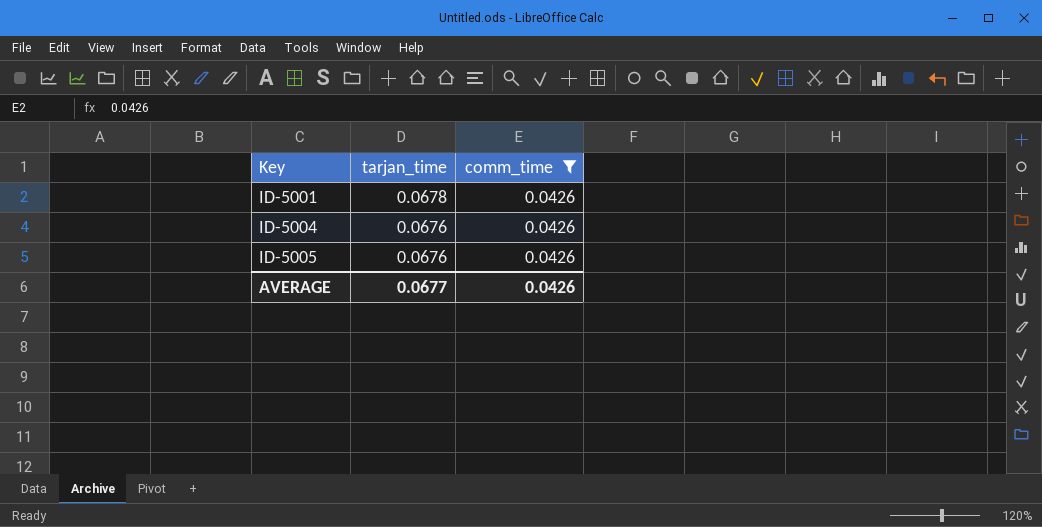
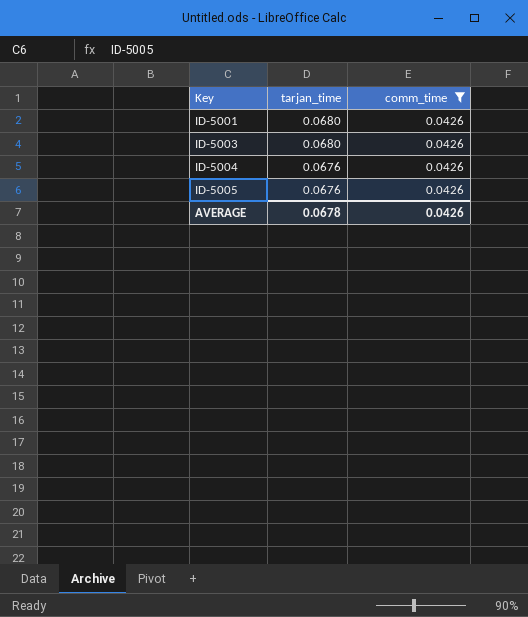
ID-5001 | tarjan_time: 0.0678 -> 0.0680
row ID-5003: none -> 0.0680 | 0.0426
AVERAGE | tarjan_time: 0.0677 -> 0.0678

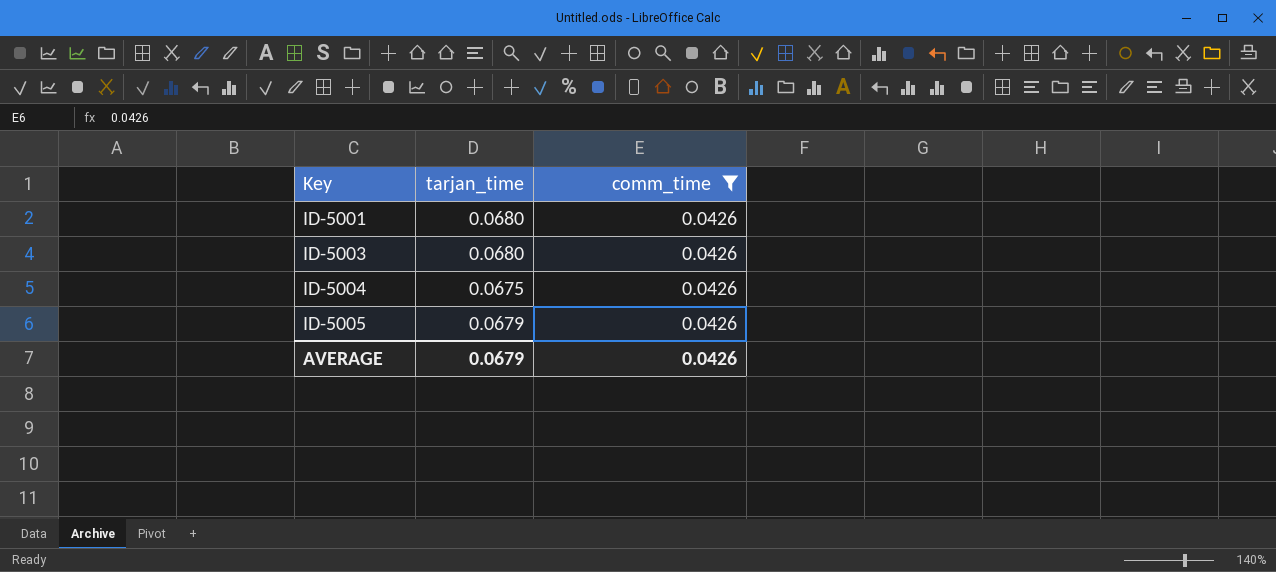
ID-5004 | tarjan_time: 0.0676 -> 0.0675
ID-5005 | tarjan_time: 0.0676 -> 0.0679
AVERAGE | tarjan_time: 0.0678 -> 0.0679

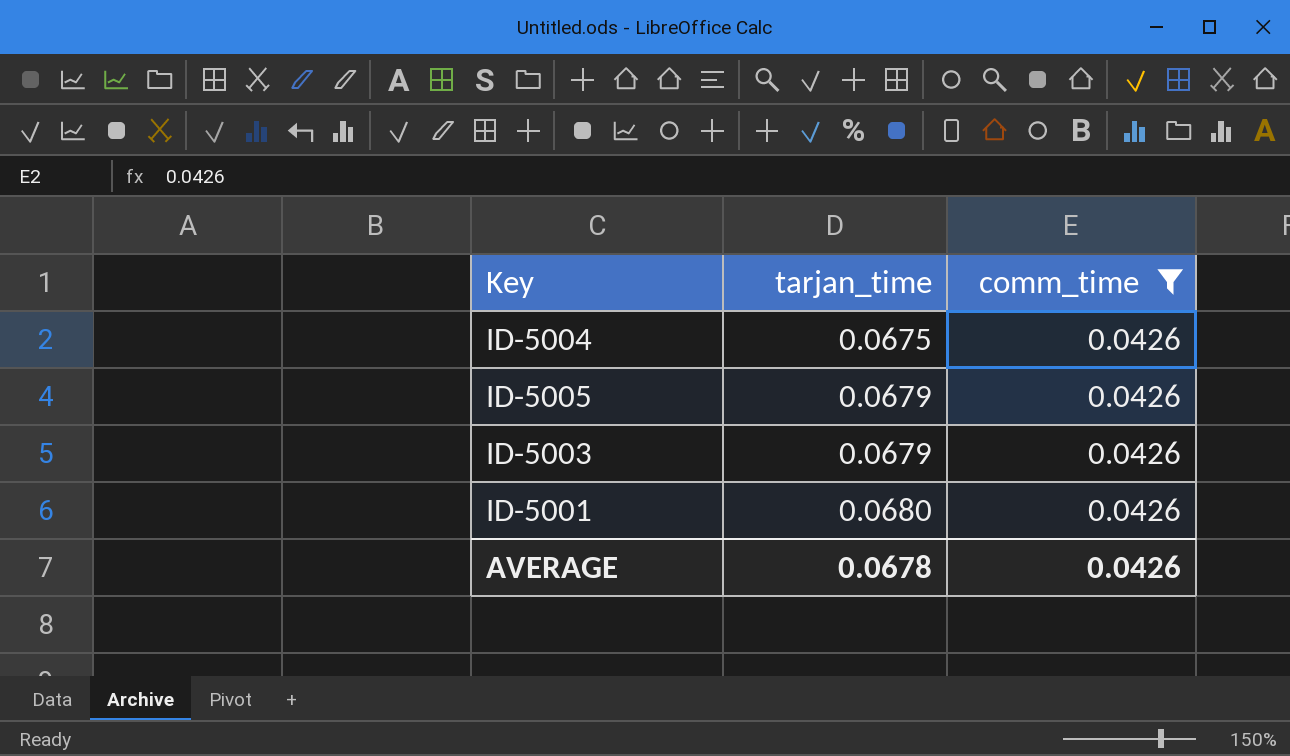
row order: Key ascending -> tarjan_time ascending
ID-5003 | tarjan_time: 0.0680 -> 0.0679
AVERAGE | tarjan_time: 0.0679 -> 0.0678

